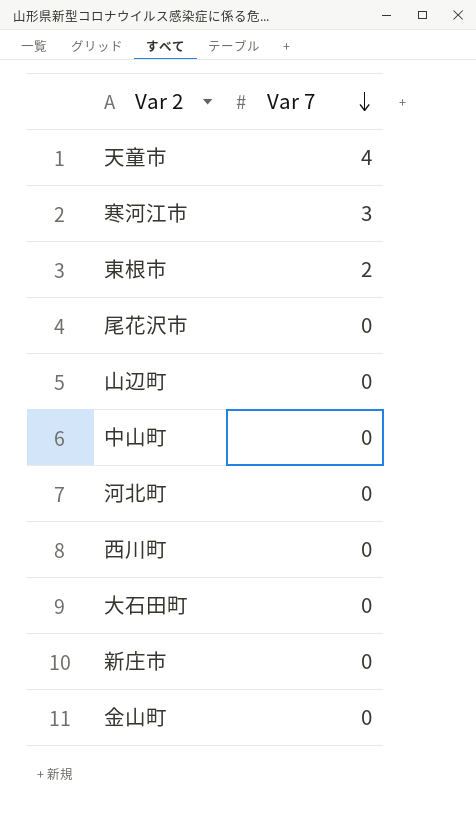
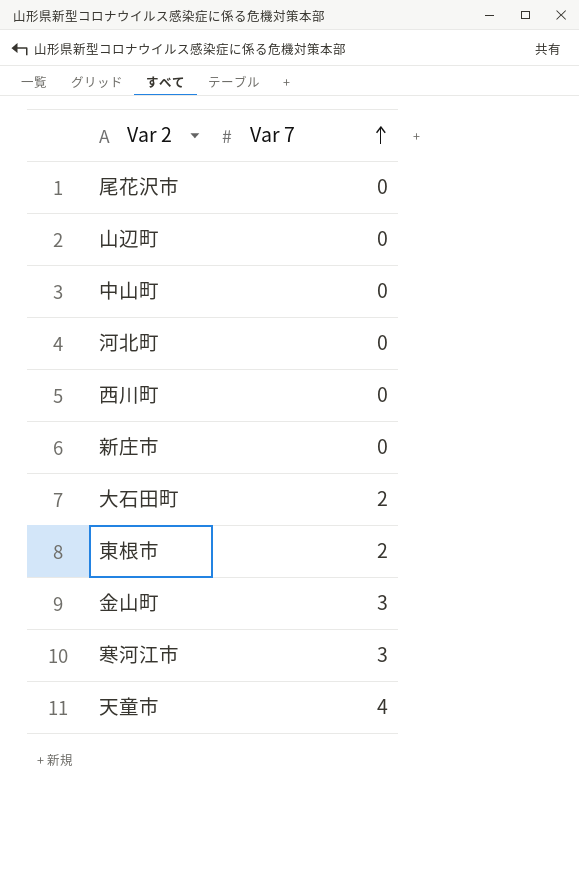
row order: Var 7 descending -> Var 7 ascending
大石田町 | Var 7: 0 -> 2
金山町 | Var 7: 0 -> 3

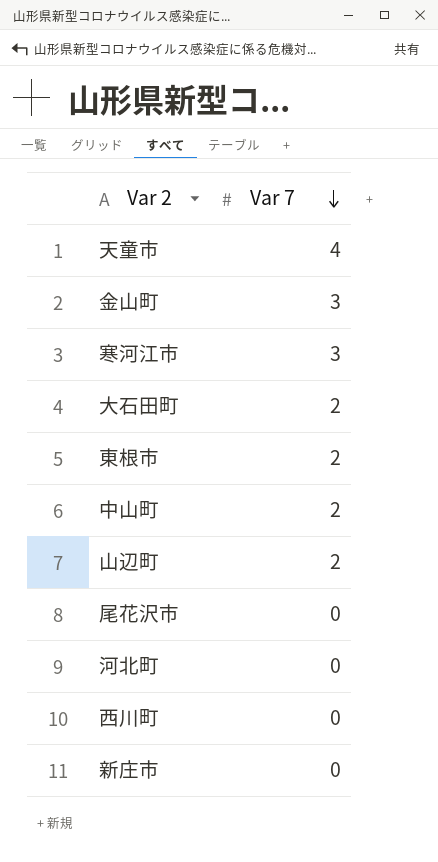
row order: Var 7 ascending -> Var 7 descending
中山町 | Var 7: 0 -> 2
山辺町 | Var 7: 0 -> 2

